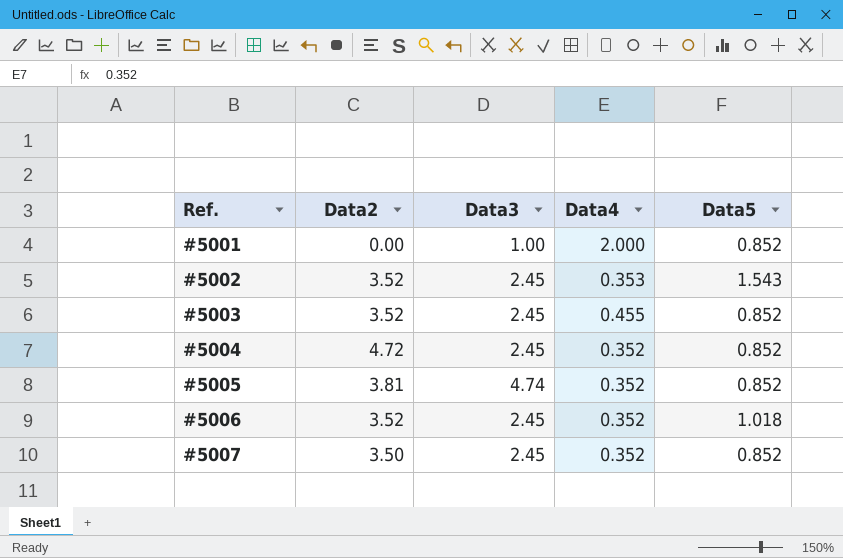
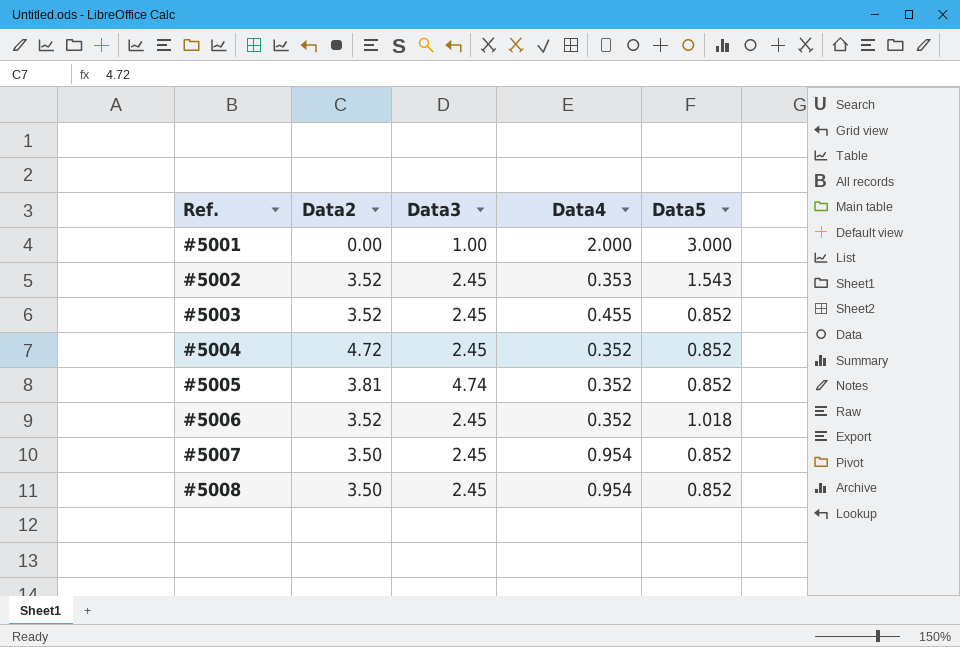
#5001 | Data5: 0.852 -> 3.000
#5007 | Data4: 0.352 -> 0.954
row #5008: none -> 3.50 | 2.45 | 0.954 | 0.852

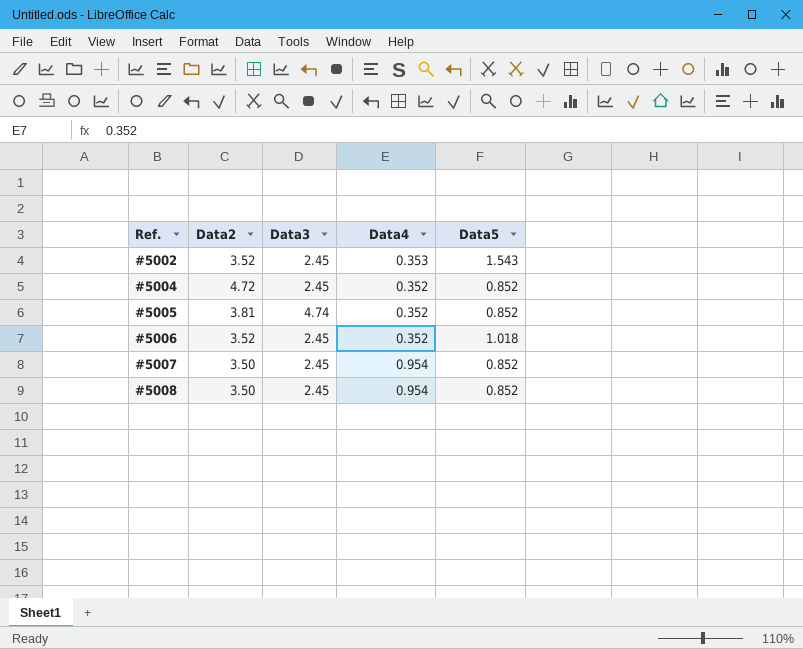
row #5001: 0.00 | 1.00 | 2.000 | 3.000 -> none
row #5003: 3.52 | 2.45 | 0.455 | 0.852 -> none

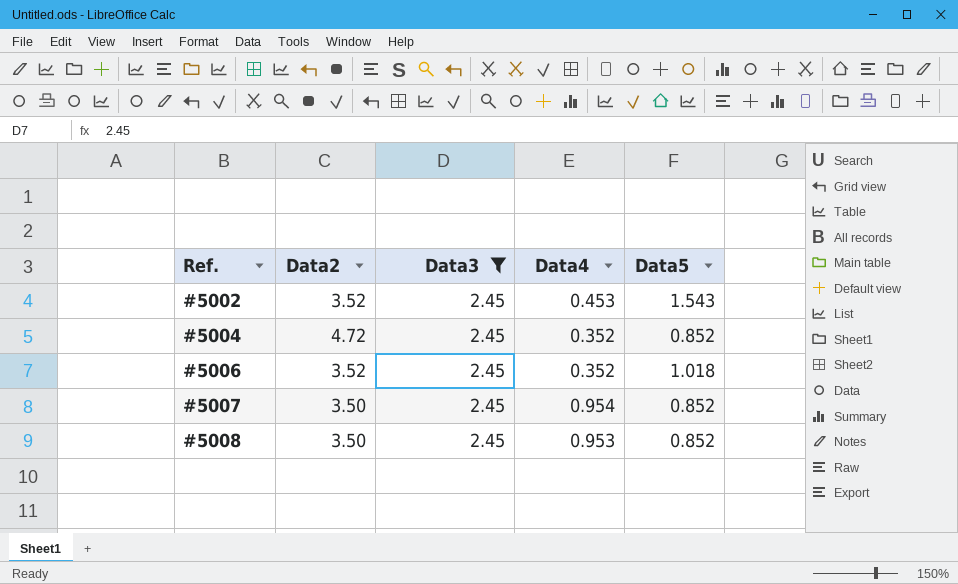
filter: none -> Data3 = 2.45
#5002 | Data4: 0.353 -> 0.453
#5008 | Data4: 0.954 -> 0.953

